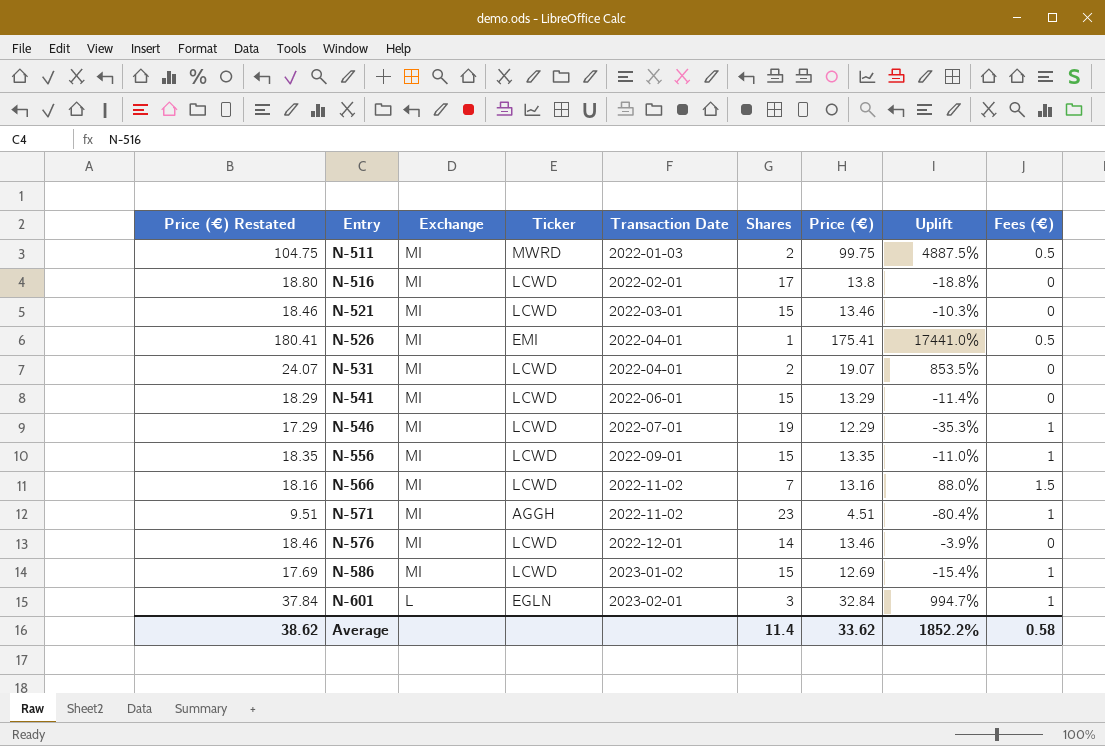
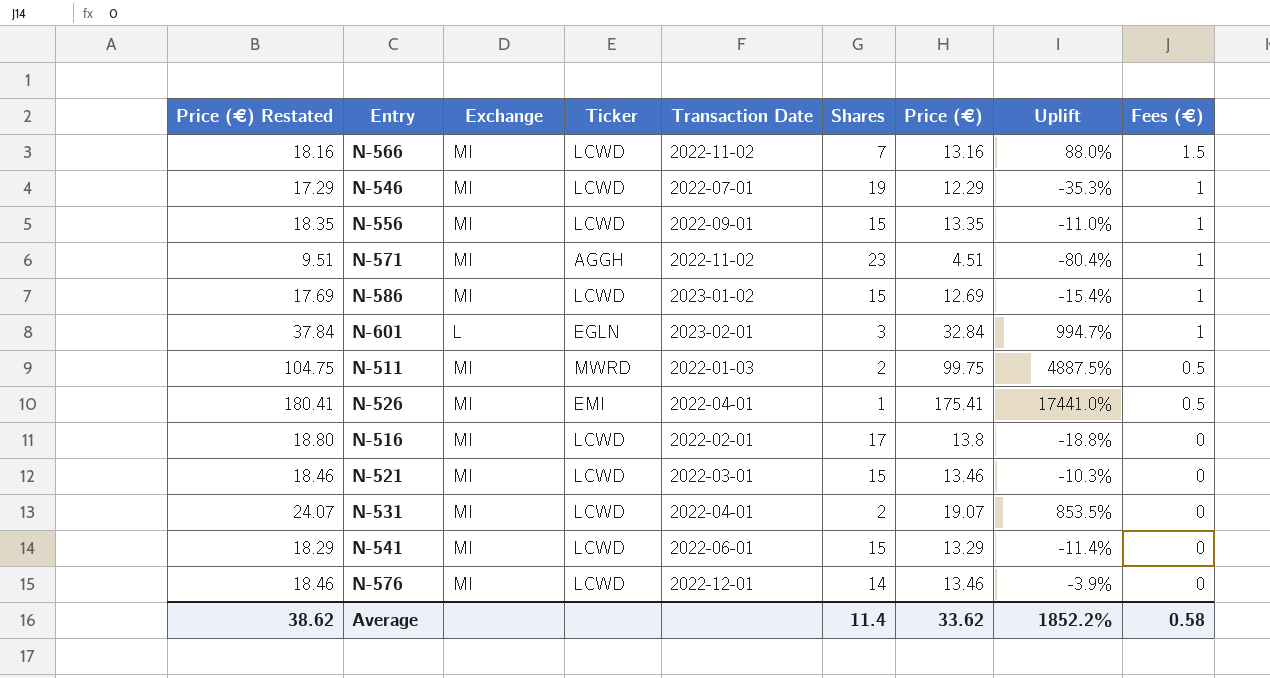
row order: Entry ascending -> Fees (€) descending

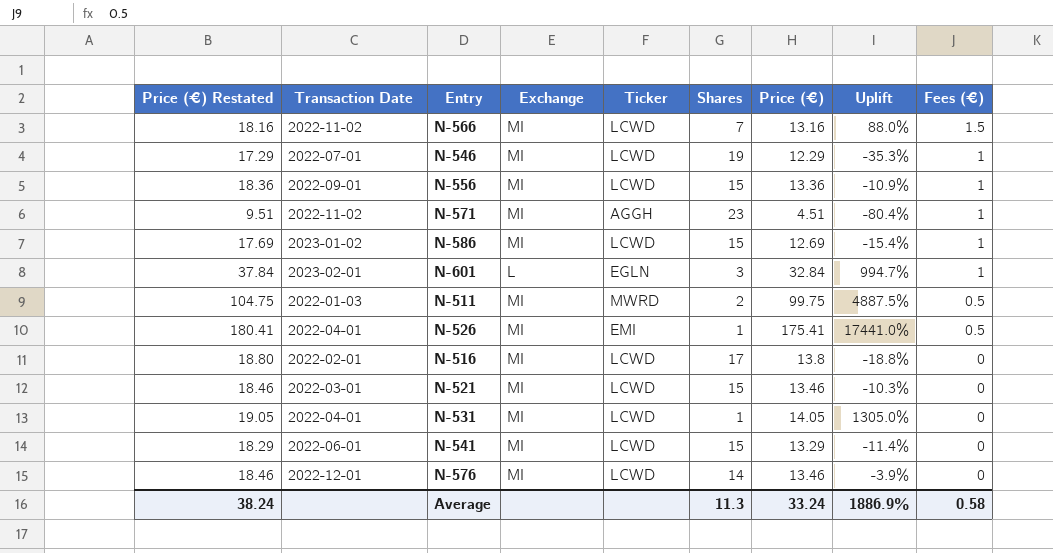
column Transaction Date | position: 5 -> 2
N-556 | Price (€) Restated: 18.35 -> 18.36
N-556 | Price (€): 13.35 -> 13.36
N-556 | Uplift: -11.0% -> -10.9%
N-531 | Price (€) Restated: 24.07 -> 19.05
N-531 | Shares: 2 -> 1
N-531 | Price (€): 19.07 -> 14.05
N-531 | Uplift: 853.5% -> 1305.0%
Average | Price (€) Restated: 38.62 -> 38.24
Average | Shares: 11.4 -> 11.3
Average | Price (€): 33.62 -> 33.24
Average | Uplift: 1852.2% -> 1886.9%

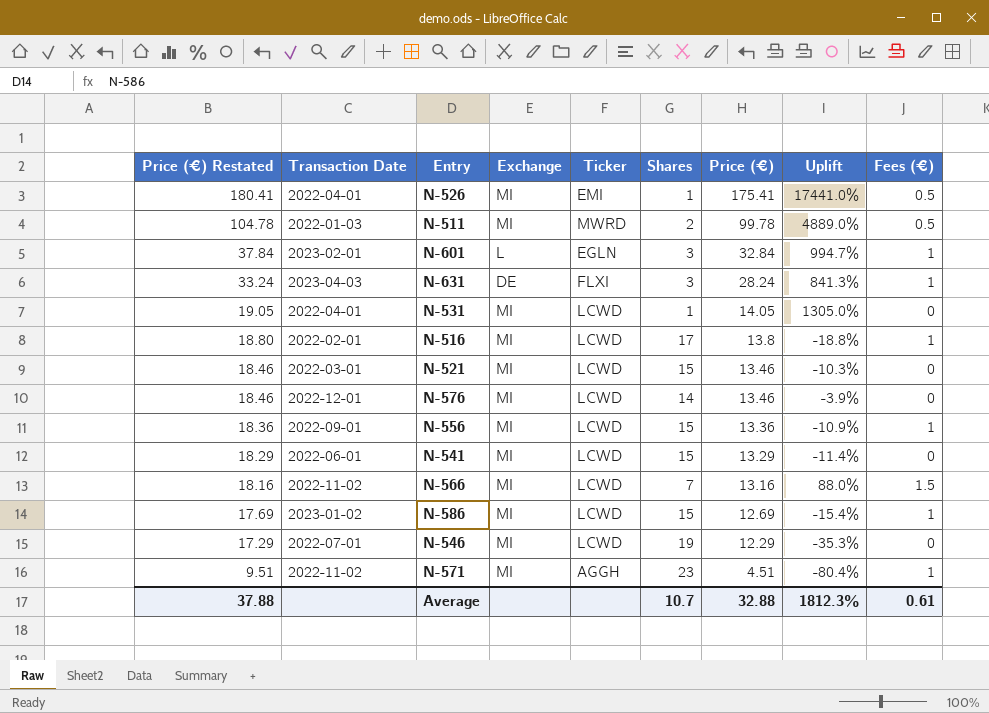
row order: Fees (€) descending -> Price (€) Restated descending
N-511 | Price (€) Restated: 104.75 -> 104.78
N-511 | Price (€): 99.75 -> 99.78
N-511 | Uplift: 4887.5% -> 4889.0%
row N-631: none -> 33.24 | 2023-04-03 | DE | FLXI | 3 | 28.24 | 841.3% | 1
N-516 | Fees (€): 0 -> 1
N-546 | Fees (€): 1 -> 0
Average | Price (€) Restated: 38.24 -> 37.88
Average | Shares: 11.3 -> 10.7
Average | Price (€): 33.24 -> 32.88
Average | Uplift: 1886.9% -> 1812.3%
Average | Fees (€): 0.58 -> 0.61

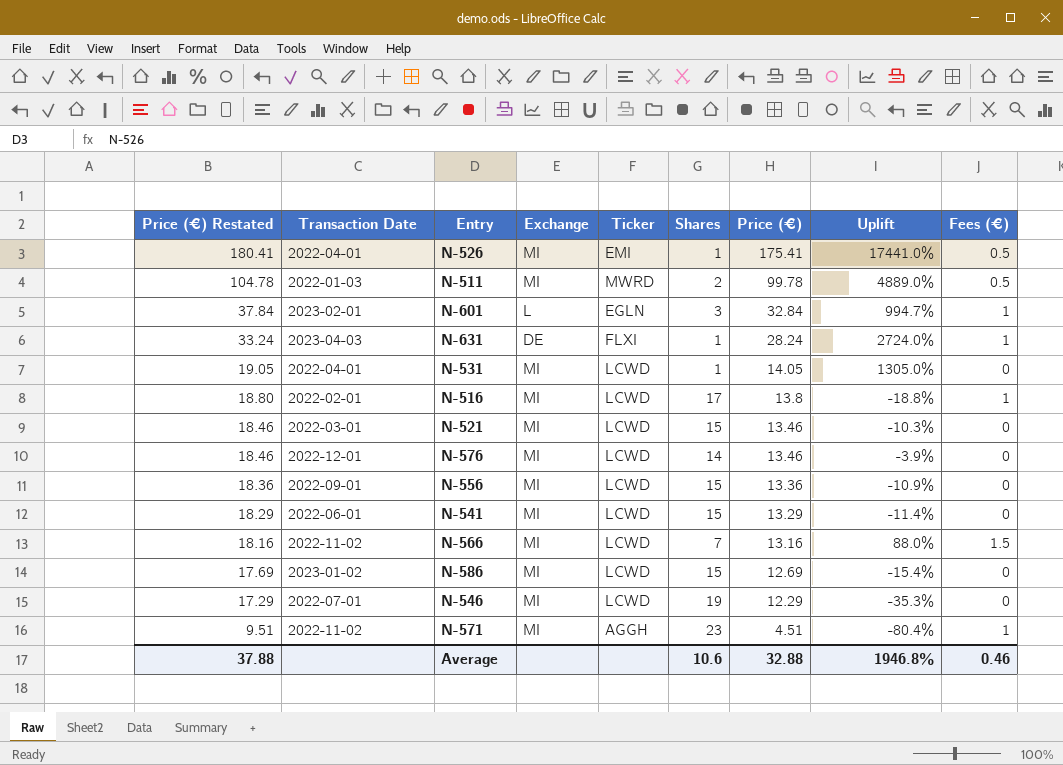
N-631 | Shares: 3 -> 1
N-631 | Uplift: 841.3% -> 2724.0%
N-556 | Fees (€): 1 -> 0
N-586 | Fees (€): 1 -> 0
Average | Shares: 10.7 -> 10.6
Average | Uplift: 1812.3% -> 1946.8%
Average | Fees (€): 0.61 -> 0.46

